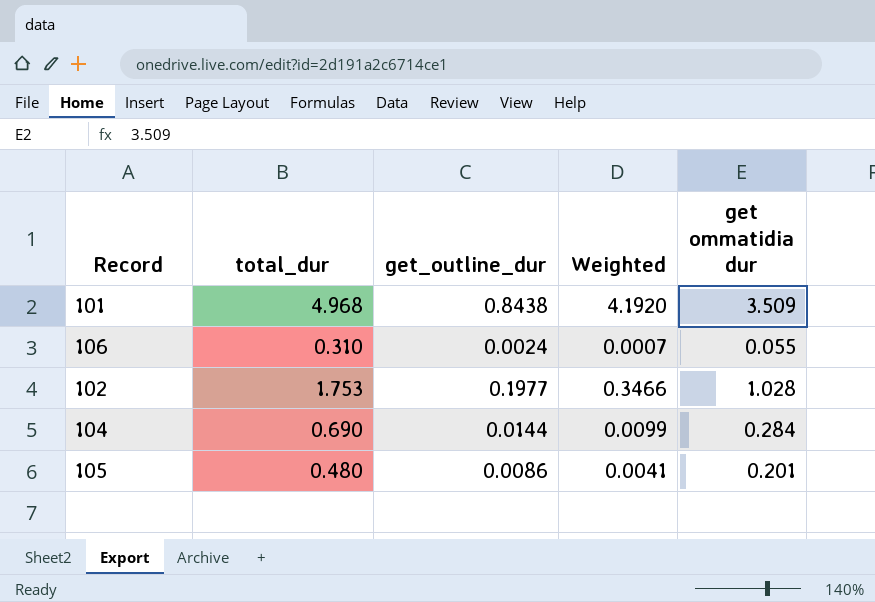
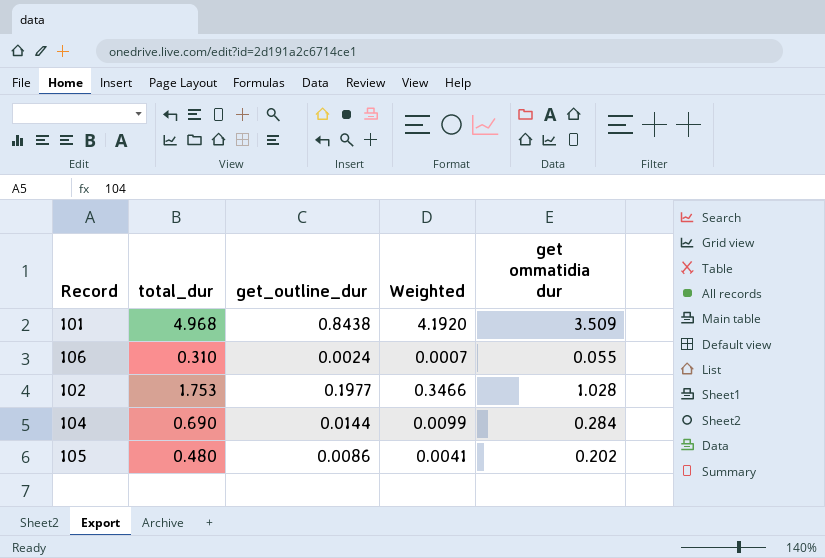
105 | get ommatidia dur: 0.201 -> 0.202

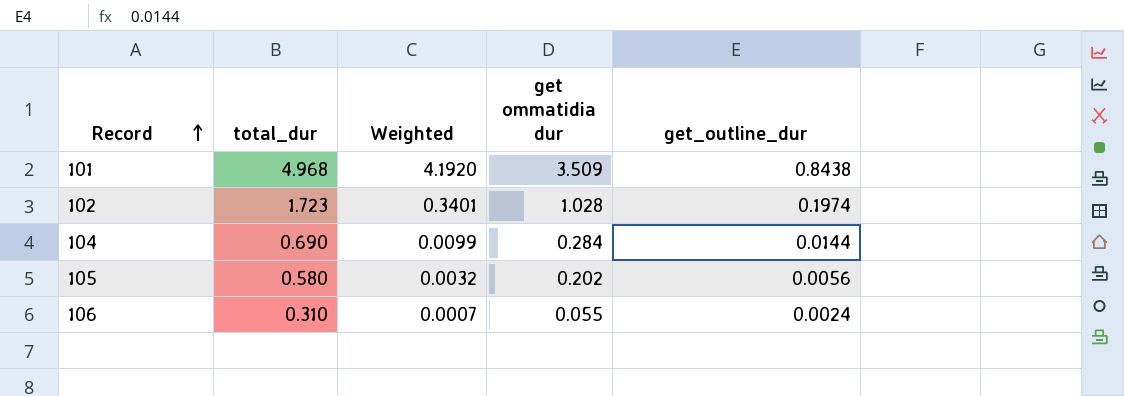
row order: none -> Record ascending
column get_outline_dur | position: 3 -> 5
102 | total_dur: 1.753 -> 1.723
102 | Weighted: 0.3466 -> 0.3401
102 | get_outline_dur: 0.1977 -> 0.1974
105 | total_dur: 0.480 -> 0.580
105 | Weighted: 0.0041 -> 0.0032
105 | get_outline_dur: 0.0086 -> 0.0056

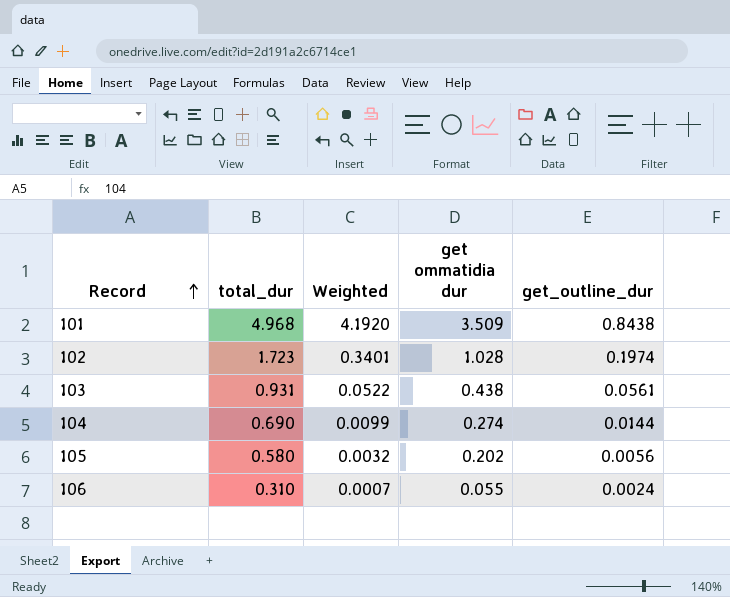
row 103: none -> 0.931 | 0.0522 | 0.438 | 0.0561
104 | get ommatidia dur: 0.284 -> 0.274

